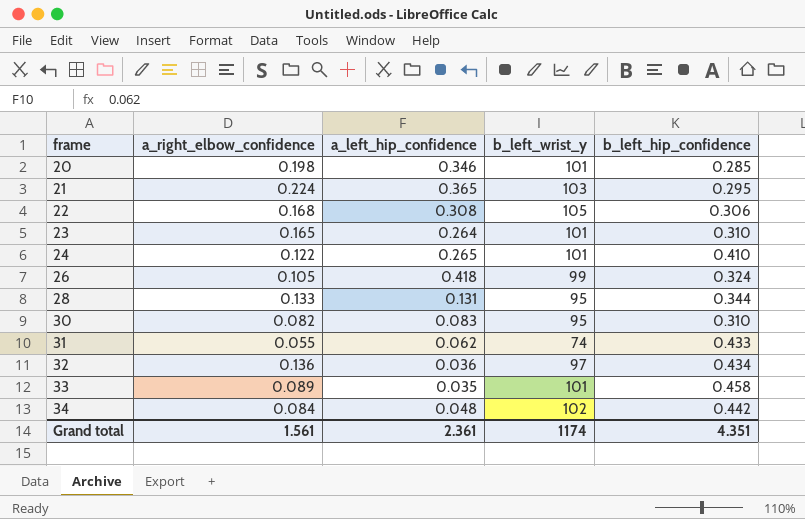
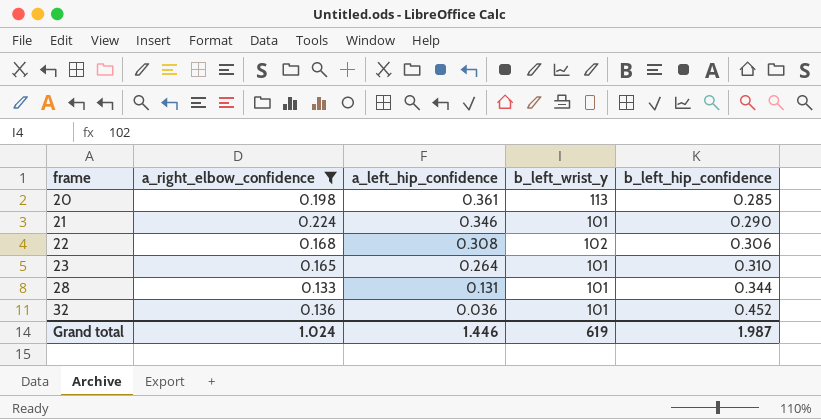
filter: none -> a_right_elbow_confidence >= 0.133
20 | a_left_hip_confidence: 0.346 -> 0.361
20 | b_left_wrist_y: 101 -> 113
21 | a_left_hip_confidence: 0.365 -> 0.346
21 | b_left_wrist_y: 103 -> 101
21 | b_left_hip_confidence: 0.295 -> 0.290
22 | b_left_wrist_y: 105 -> 102
28 | b_left_wrist_y: 95 -> 101
32 | b_left_wrist_y: 97 -> 101
32 | b_left_hip_confidence: 0.434 -> 0.452
Grand total | a_right_elbow_confidence: 1.561 -> 1.024
Grand total | a_left_hip_confidence: 2.361 -> 1.446
Grand total | b_left_wrist_y: 1174 -> 619
Grand total | b_left_hip_confidence: 4.351 -> 1.987

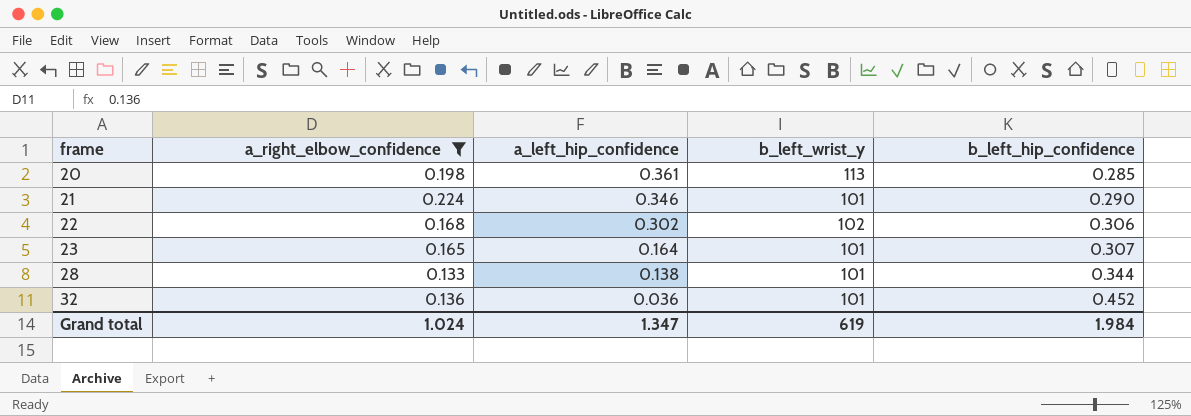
22 | a_left_hip_confidence: 0.308 -> 0.302
23 | a_left_hip_confidence: 0.264 -> 0.164
23 | b_left_hip_confidence: 0.310 -> 0.307
28 | a_left_hip_confidence: 0.131 -> 0.138
Grand total | a_left_hip_confidence: 1.446 -> 1.347
Grand total | b_left_hip_confidence: 1.987 -> 1.984

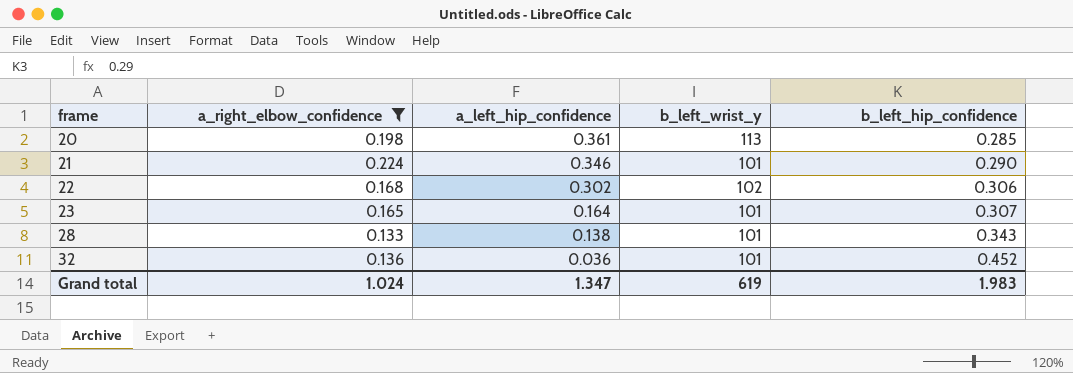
28 | b_left_hip_confidence: 0.344 -> 0.343
Grand total | b_left_hip_confidence: 1.984 -> 1.983

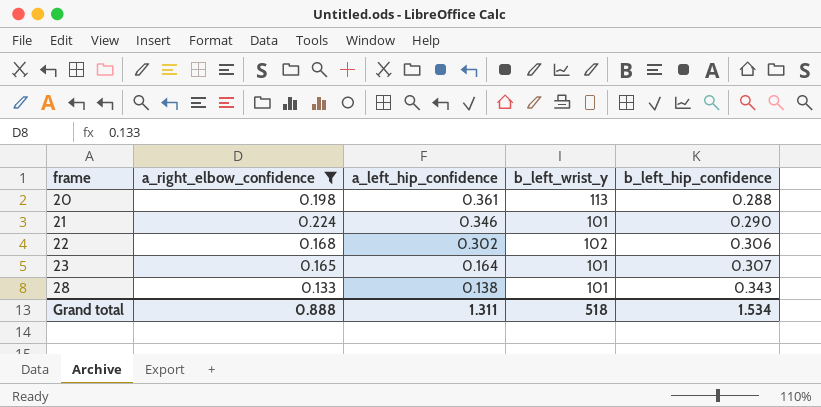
row 32: 0.136 | 0.036 | 101 | 0.452 -> none
20 | b_left_hip_confidence: 0.285 -> 0.288
Grand total | a_right_elbow_confidence: 1.024 -> 0.888
Grand total | a_left_hip_confidence: 1.347 -> 1.311
Grand total | b_left_wrist_y: 619 -> 518
Grand total | b_left_hip_confidence: 1.983 -> 1.534

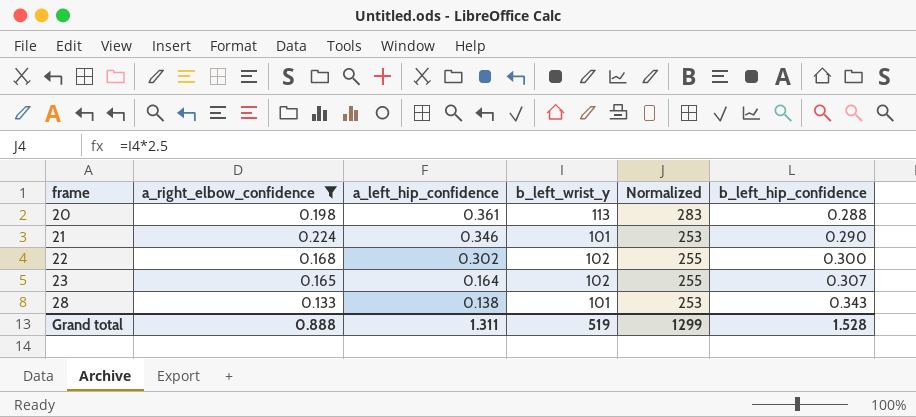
column Normalized | formula: none -> [b_left_wrist_y] * 2.5
22 | b_left_hip_confidence: 0.306 -> 0.300
23 | b_left_wrist_y: 101 -> 102
Grand total | b_left_wrist_y: 518 -> 519
Grand total | b_left_hip_confidence: 1.534 -> 1.528

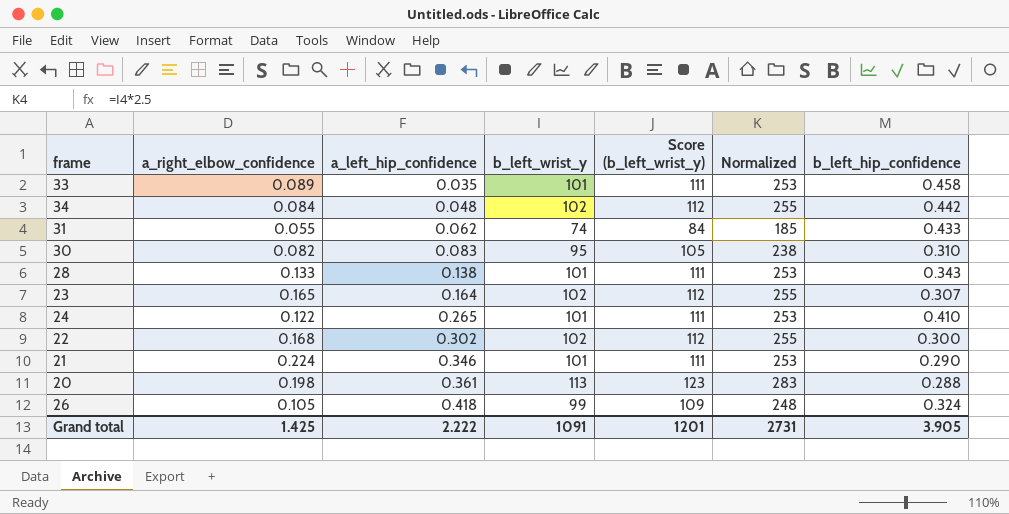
filter: a_right_elbow_confidence >= 0.133 -> none
row order: frame ascending -> a_left_hip_confidence ascending
column Score (b_left_wrist_y) | formula: none -> [b_left_wrist_y] + 10
Grand total | a_right_elbow_confidence: 0.888 -> 1.425
Grand total | a_left_hip_confidence: 1.311 -> 2.222
Grand total | b_left_wrist_y: 519 -> 1091
Grand total | Normalized: 1299 -> 2731
Grand total | b_left_hip_confidence: 1.528 -> 3.905

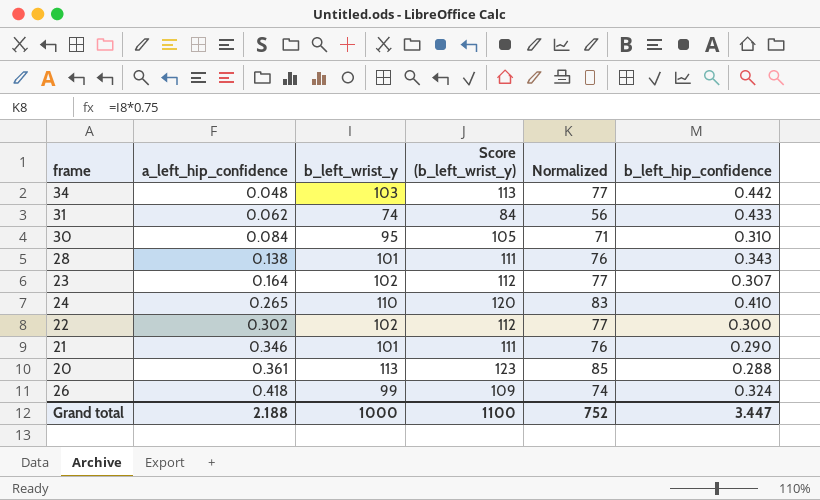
column a_right_elbow_confidence | position: 2 -> none
column Normalized | formula: [b_left_wrist_y] * 2.5 -> [b_left_wrist_y] * 0.75
row 33: 0.089 | 0.035 | 101 | 111 | 253 | 0.458 -> none
34 | b_left_wrist_y: 102 -> 103
34 | Score (b_left_wrist_y): 112 -> 113
30 | a_left_hip_confidence: 0.083 -> 0.084
24 | b_left_wrist_y: 101 -> 110
24 | Score (b_left_wrist_y): 111 -> 120
Grand total | a_left_hip_confidence: 2.222 -> 2.188
Grand total | b_left_wrist_y: 1091 -> 1000
Grand total | Score (b_left_wrist_y): 1201 -> 1100
Grand total | Normalized: 2731 -> 752
Grand total | b_left_hip_confidence: 3.905 -> 3.447

